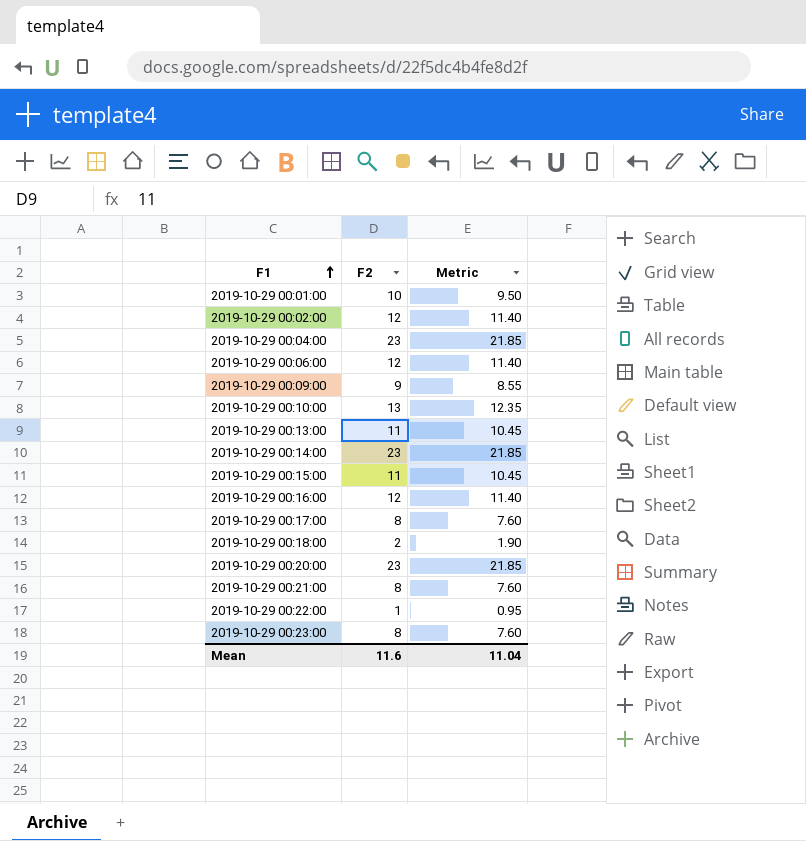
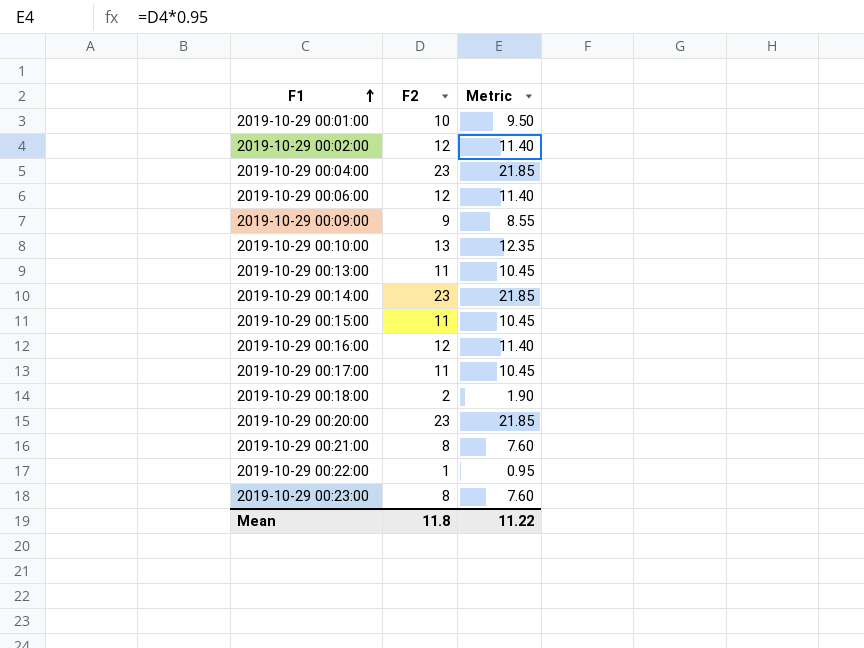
2019-10-29 00:17:00 | F2: 8 -> 11
2019-10-29 00:17:00 | Metric: 7.60 -> 10.45
Mean | F2: 11.6 -> 11.8
Mean | Metric: 11.04 -> 11.22

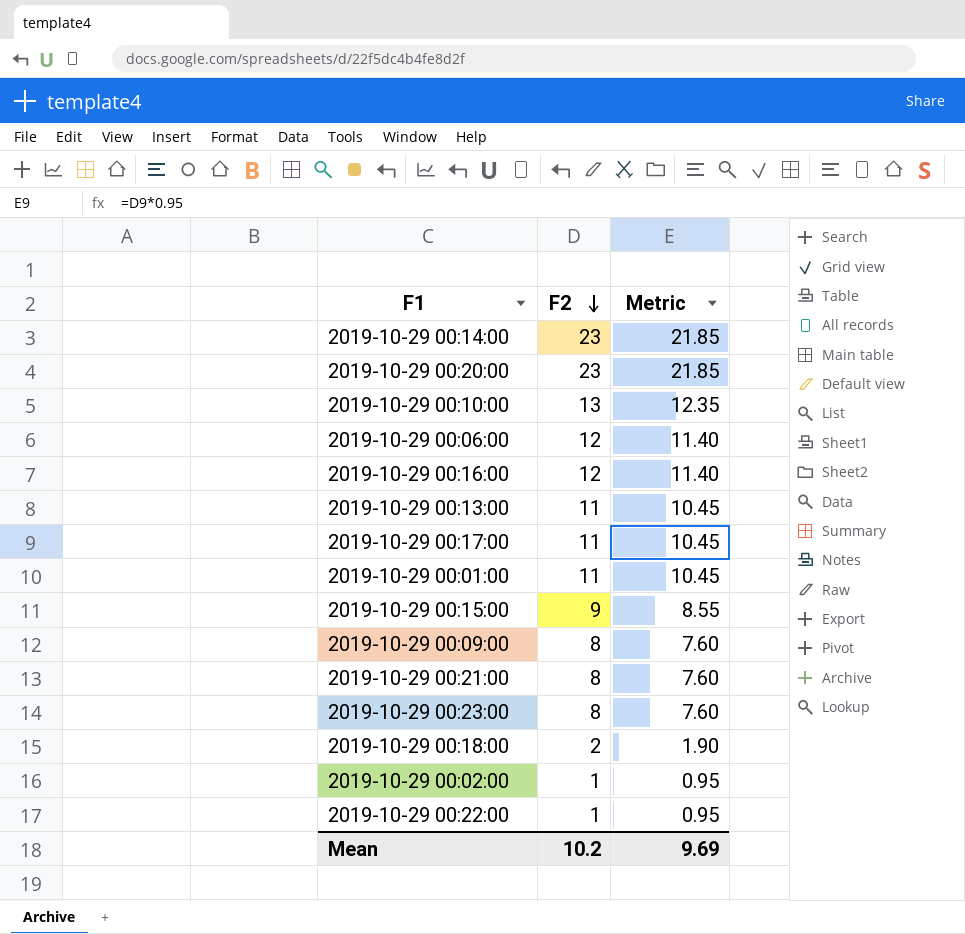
row order: F1 ascending -> F2 descending
row 2019-10-29 00:04:00: 23 | 21.85 -> none
2019-10-29 00:01:00 | F2: 10 -> 11
2019-10-29 00:01:00 | Metric: 9.50 -> 10.45
2019-10-29 00:15:00 | F2: 11 -> 9
2019-10-29 00:15:00 | Metric: 10.45 -> 8.55
2019-10-29 00:09:00 | F2: 9 -> 8
2019-10-29 00:09:00 | Metric: 8.55 -> 7.60
2019-10-29 00:02:00 | F2: 12 -> 1
2019-10-29 00:02:00 | Metric: 11.40 -> 0.95
Mean | F2: 11.8 -> 10.2
Mean | Metric: 11.22 -> 9.69

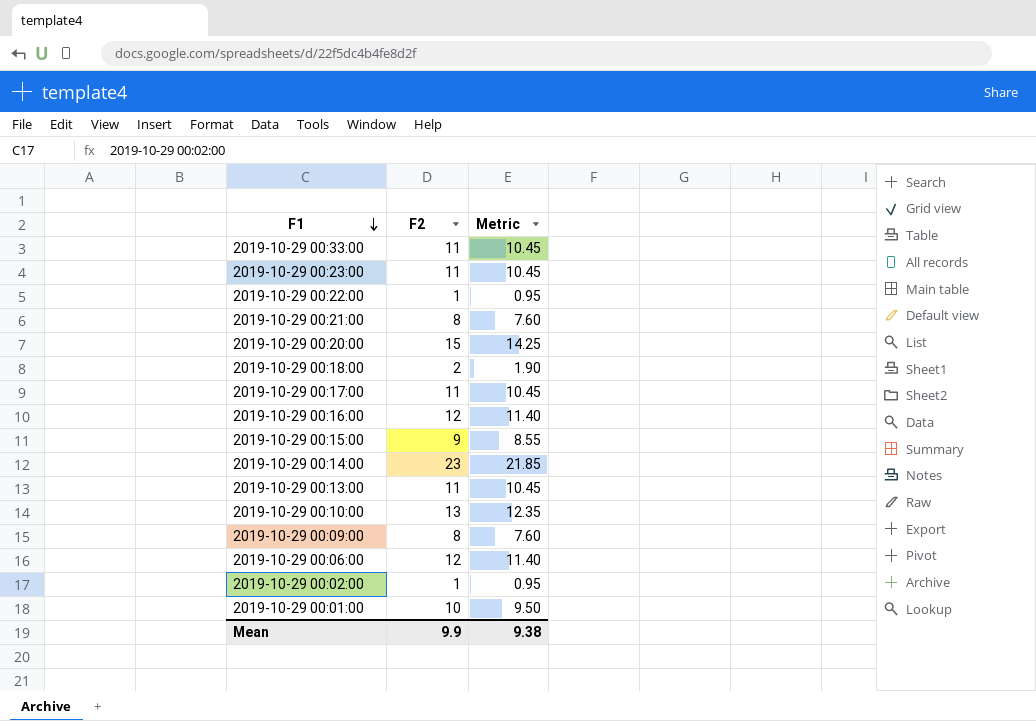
row order: F2 descending -> F1 descending
row 2019-10-29 00:33:00: none -> 11 | 10.45
2019-10-29 00:23:00 | F2: 8 -> 11
2019-10-29 00:23:00 | Metric: 7.60 -> 10.45
2019-10-29 00:20:00 | F2: 23 -> 15
2019-10-29 00:20:00 | Metric: 21.85 -> 14.25
2019-10-29 00:01:00 | F2: 11 -> 10
2019-10-29 00:01:00 | Metric: 10.45 -> 9.50
Mean | F2: 10.2 -> 9.9
Mean | Metric: 9.69 -> 9.38

